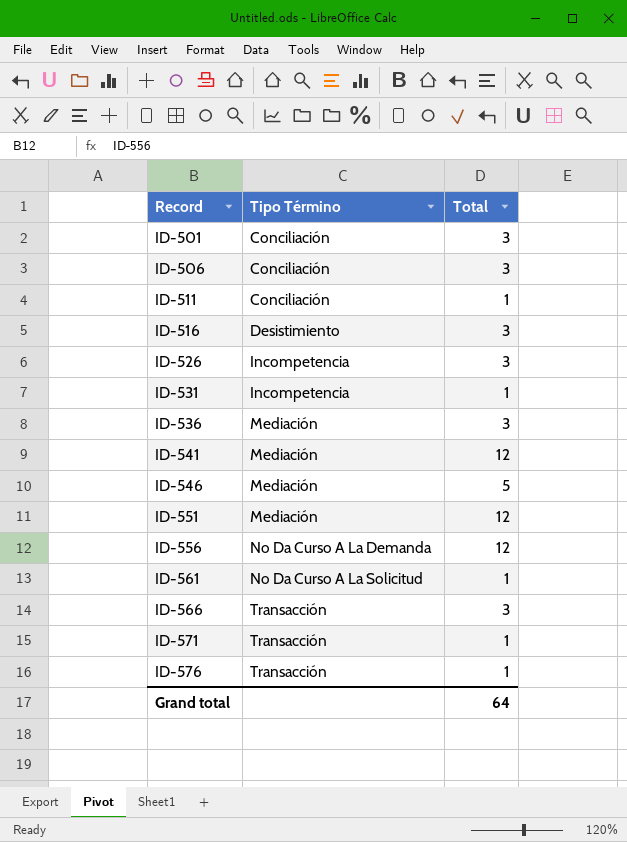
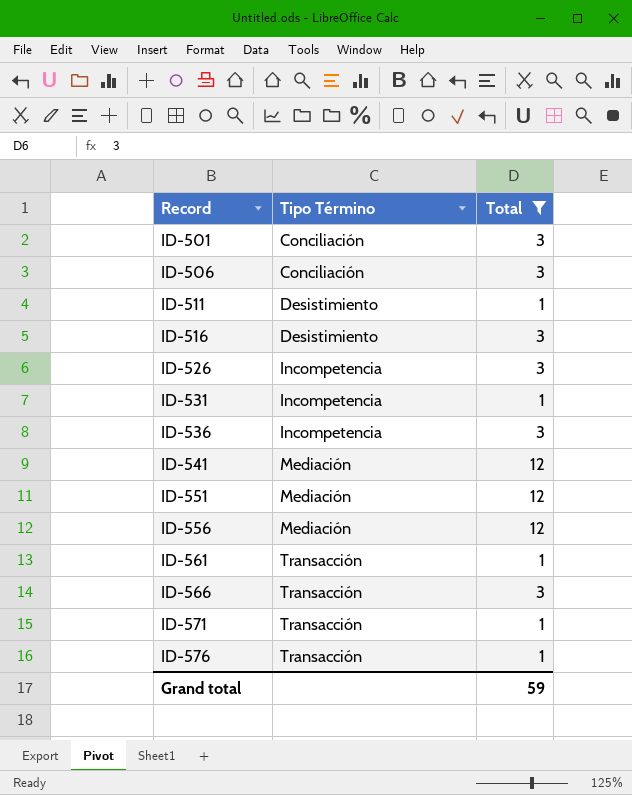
filter: none -> Total != 5
ID-511 | Tipo Término: Conciliación -> Desistimiento
ID-536 | Tipo Término: Mediación -> Incompetencia
ID-556 | Tipo Término: No Da Curso A La Demanda -> Mediación
ID-561 | Tipo Término: No Da Curso A La Solicitud -> Transacción
Grand total | Total: 64 -> 59

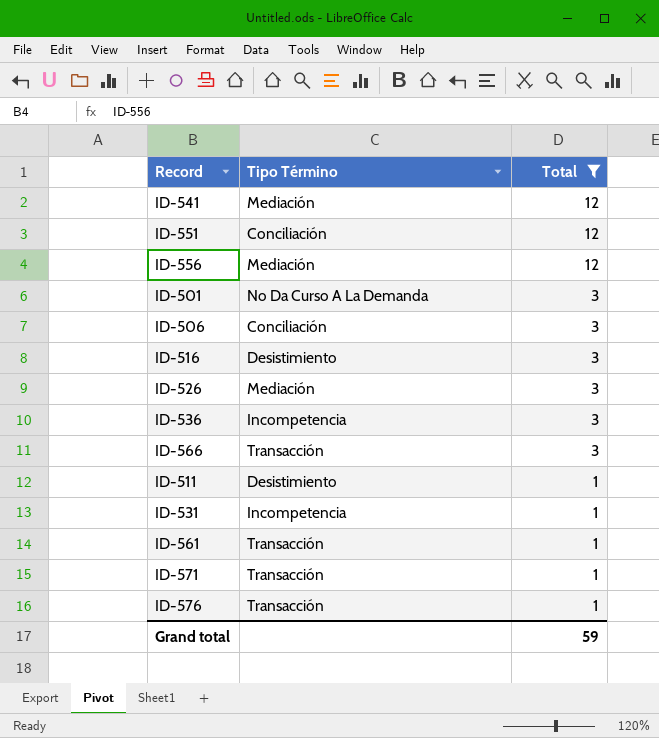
row order: Record ascending -> Total descending
ID-551 | Tipo Término: Mediación -> Conciliación
ID-501 | Tipo Término: Conciliación -> No Da Curso A La Demanda
ID-526 | Tipo Término: Incompetencia -> Mediación

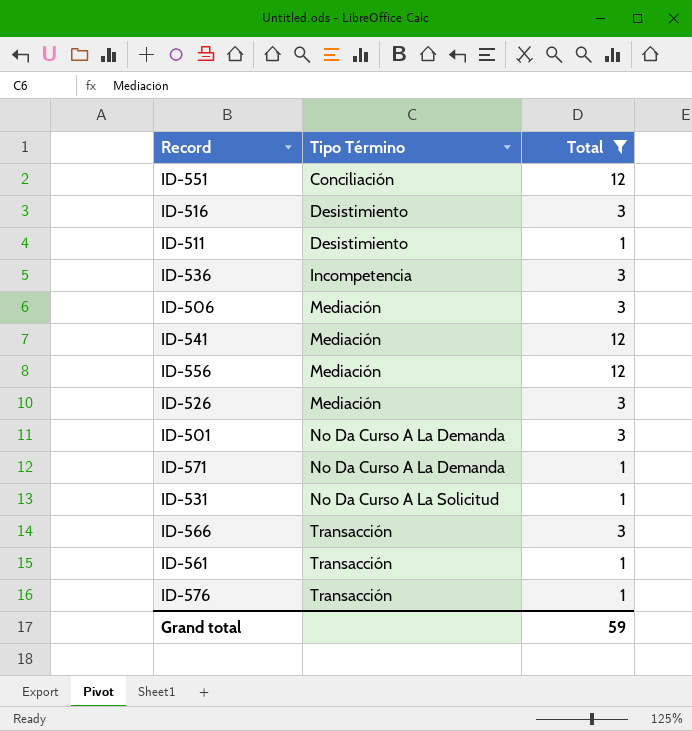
row order: Total descending -> Tipo Término ascending
ID-506 | Tipo Término: Conciliación -> Mediación
ID-571 | Tipo Término: Transacción -> No Da Curso A La Demanda
ID-531 | Tipo Término: Incompetencia -> No Da Curso A La Solicitud

